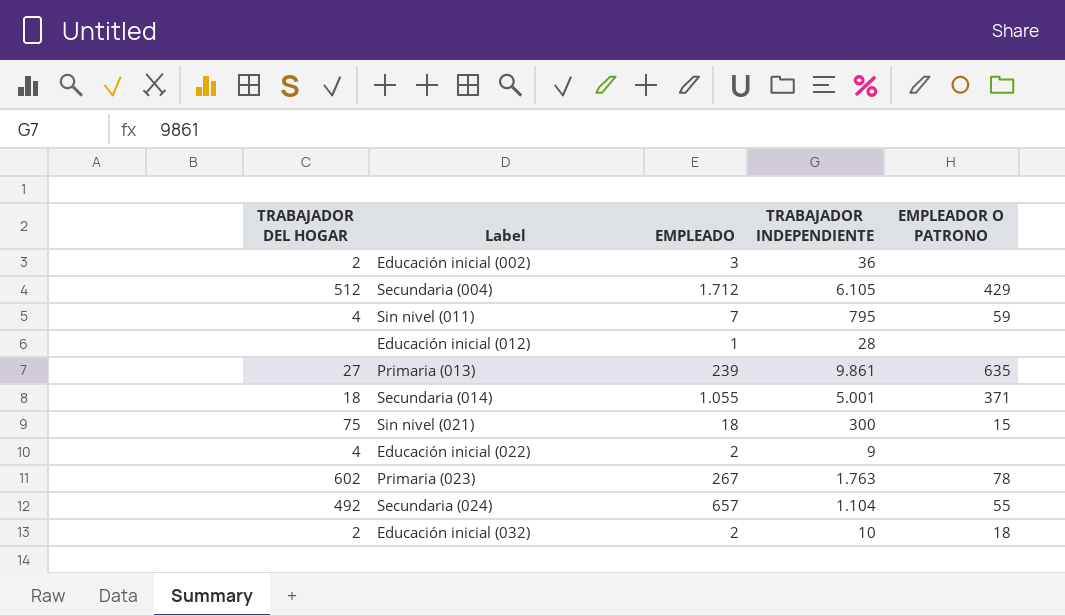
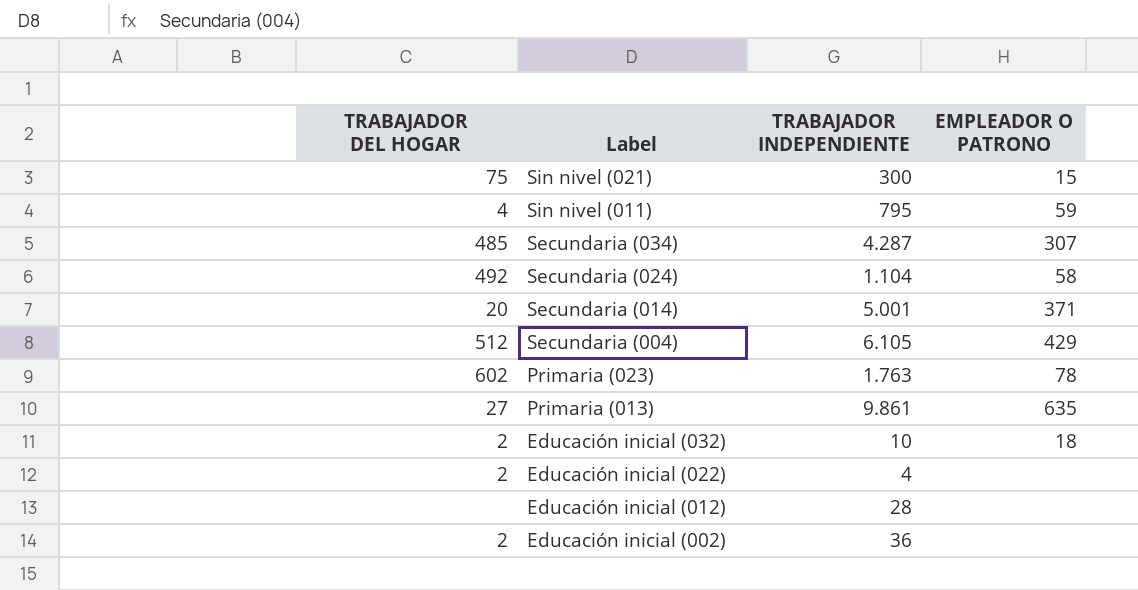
row order: none -> Label descending
column EMPLEADO | position: 3 -> none
row Secundaria (034): none -> 485 | 4.287 | 307
Secundaria (024) | EMPLEADOR O PATRONO: 55 -> 58
Secundaria (014) | TRABAJADOR DEL HOGAR: 18 -> 20
Educación inicial (022) | TRABAJADOR DEL HOGAR: 4 -> 2
Educación inicial (022) | TRABAJADOR INDEPENDIENTE: 9 -> 4

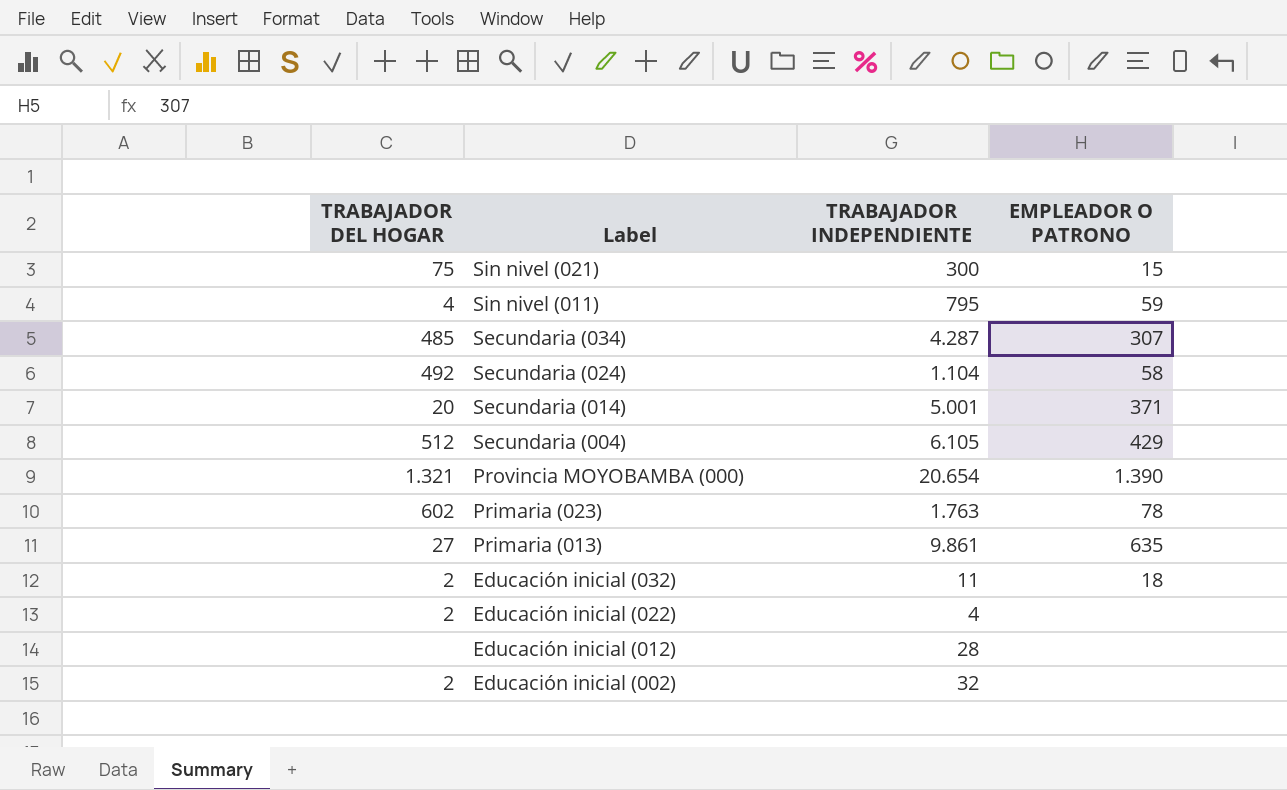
row Provincia MOYOBAMBA (000): none -> 1.321 | 20.654 | 1.390
Educación inicial (032) | TRABAJADOR INDEPENDIENTE: 10 -> 11
Educación inicial (002) | TRABAJADOR INDEPENDIENTE: 36 -> 32

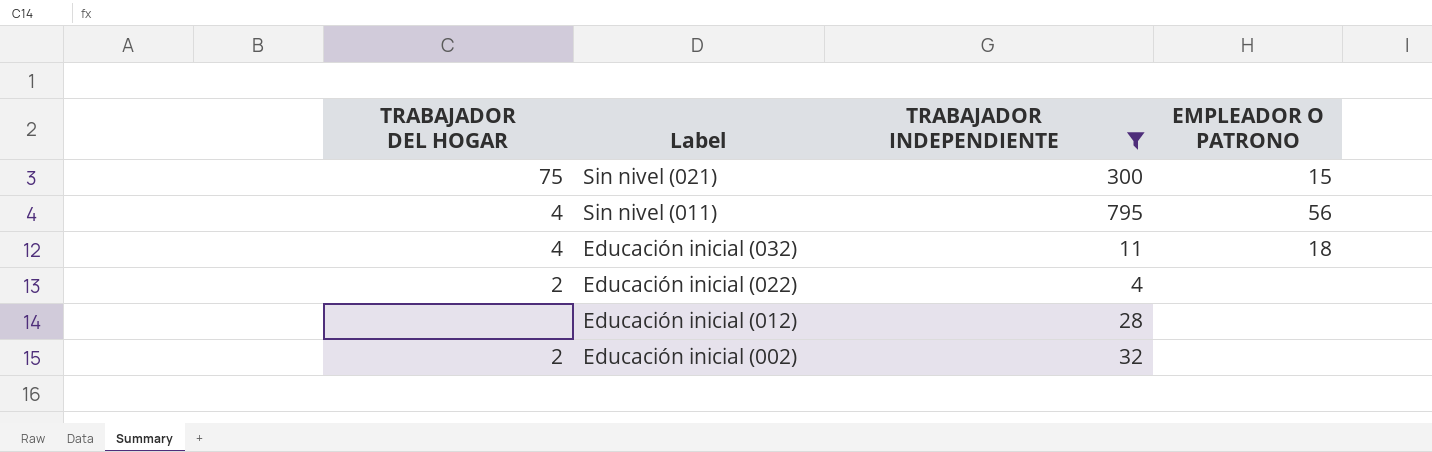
filter: none -> TRABAJADOR INDEPENDIENTE <= 795
Sin nivel (011) | EMPLEADOR O PATRONO: 59 -> 56
Educación inicial (032) | TRABAJADOR DEL HOGAR: 2 -> 4

